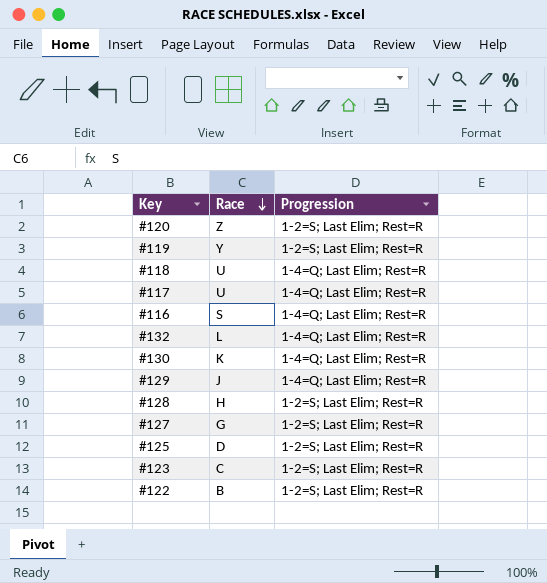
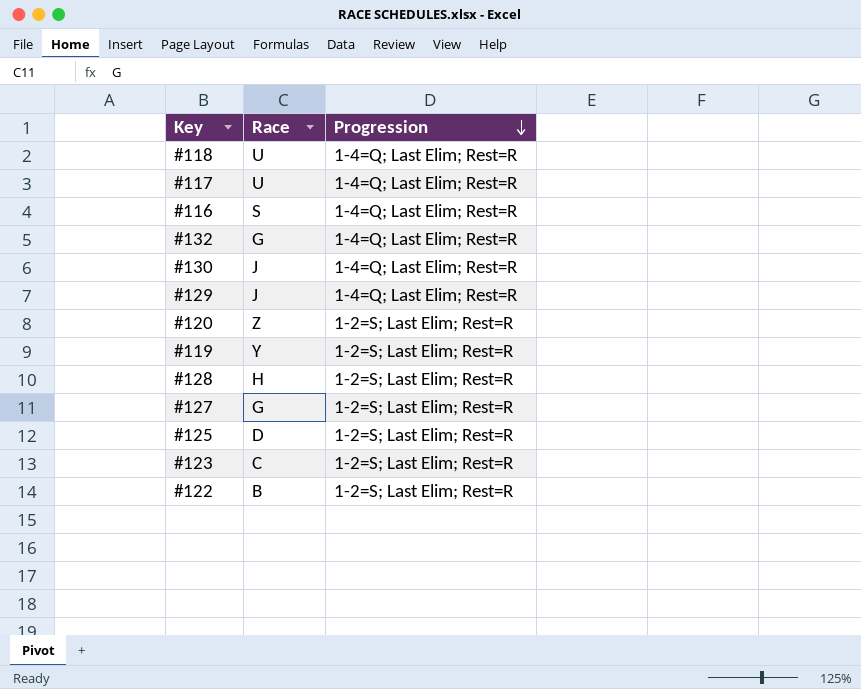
row order: Race descending -> Progression descending
#132 | Race: L -> G
#130 | Race: K -> J

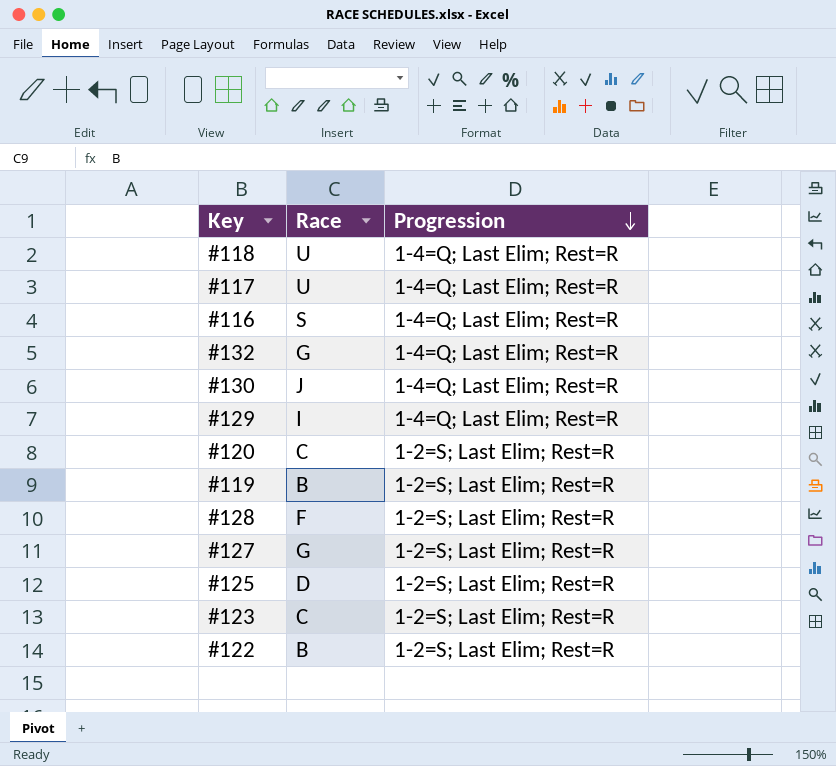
#129 | Race: J -> I
#120 | Race: Z -> C
#119 | Race: Y -> B
#128 | Race: H -> F

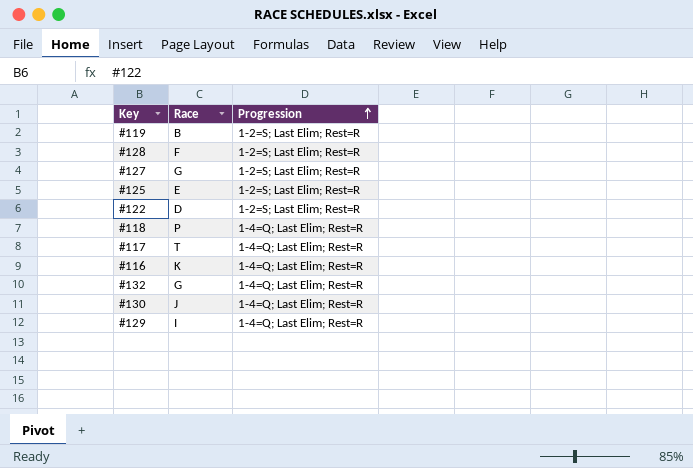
row order: Progression descending -> Progression ascending
row #120: C | 1-2=S; Last Elim; Rest=R -> none
row #123: C | 1-2=S; Last Elim; Rest=R -> none
#125 | Race: D -> E
#122 | Race: B -> D
#118 | Race: U -> P
#117 | Race: U -> T
#116 | Race: S -> K

